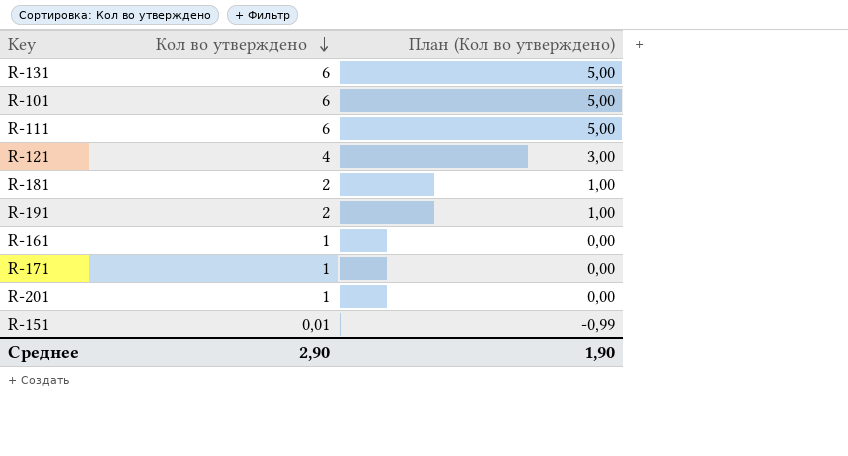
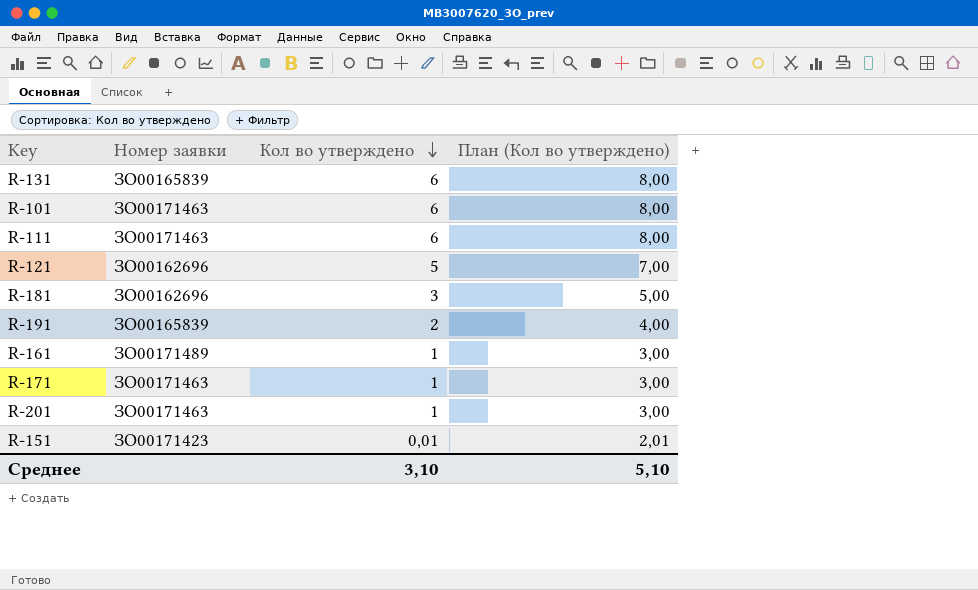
column Номер заявки | position: none -> 2
column План (Кол во утверждено) | formula: [Кол во утверждено] - 1 -> [Кол во утверждено] + 2
R-121 | Кол во утверждено: 4 -> 5
R-181 | Кол во утверждено: 2 -> 3
Среднее | Кол во утверждено: 2,90 -> 3,10
Среднее | План (Кол во утверждено): 1,90 -> 5,10

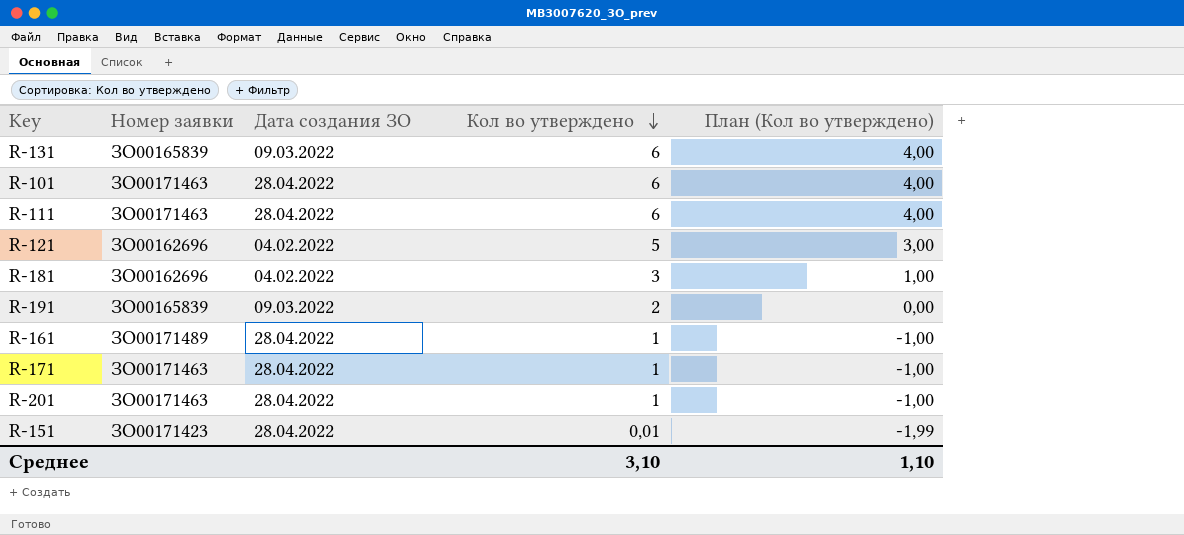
column Дата создания ЗО | position: none -> 3
column План (Кол во утверждено) | formula: [Кол во утверждено] + 2 -> [Кол во утверждено] - 2
Среднее | План (Кол во утверждено): 5,10 -> 1,10

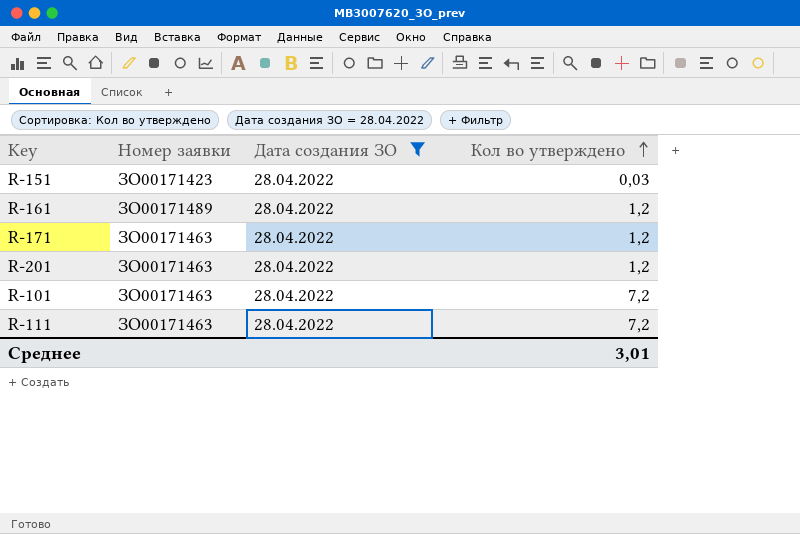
filter: none -> Дата создания ЗО = 28.04.2022
row order: Кол во утверждено descending -> Кол во утверждено ascending
column План (Кол во утверждено) | formula: [Кол во утверждено] - 2 -> none
R-151 | Кол во утверждено: 0,01 -> 0,03
R-161 | Кол во утверждено: 1 -> 1,2
R-171 | Кол во утверждено: 1 -> 1,2
R-201 | Кол во утверждено: 1 -> 1,2
R-101 | Кол во утверждено: 6 -> 7,2
R-111 | Кол во утверждено: 6 -> 7,2
Среднее | Кол во утверждено: 3,10 -> 3,01

